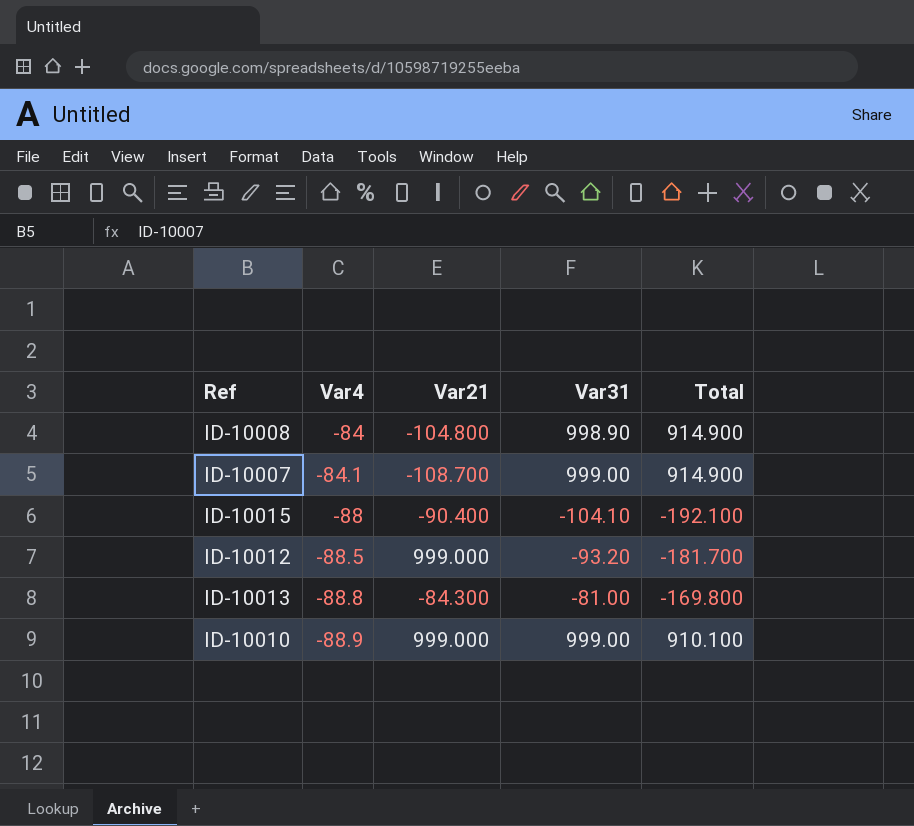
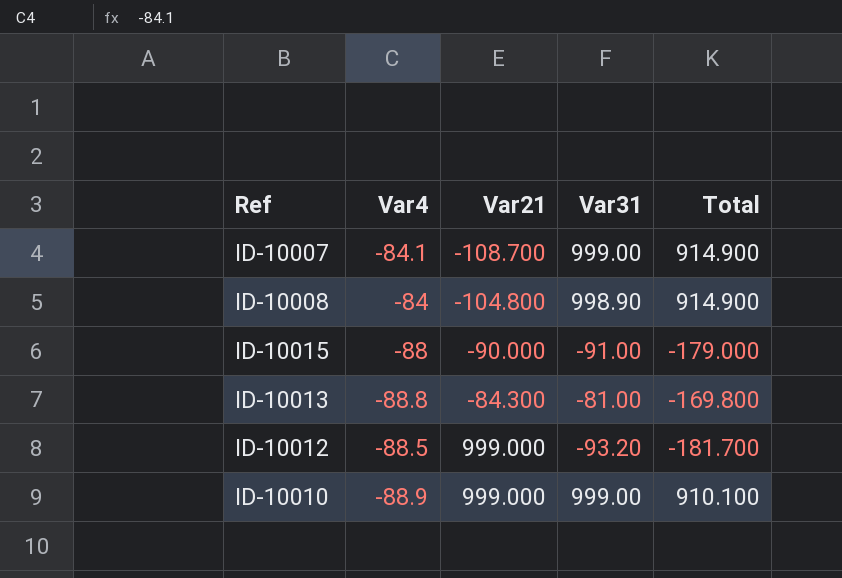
row order: Var4 descending -> Var21 ascending
ID-10015 | Var21: -90.400 -> -90.000
ID-10015 | Var31: -104.10 -> -91.00
ID-10015 | Total: -192.100 -> -179.000

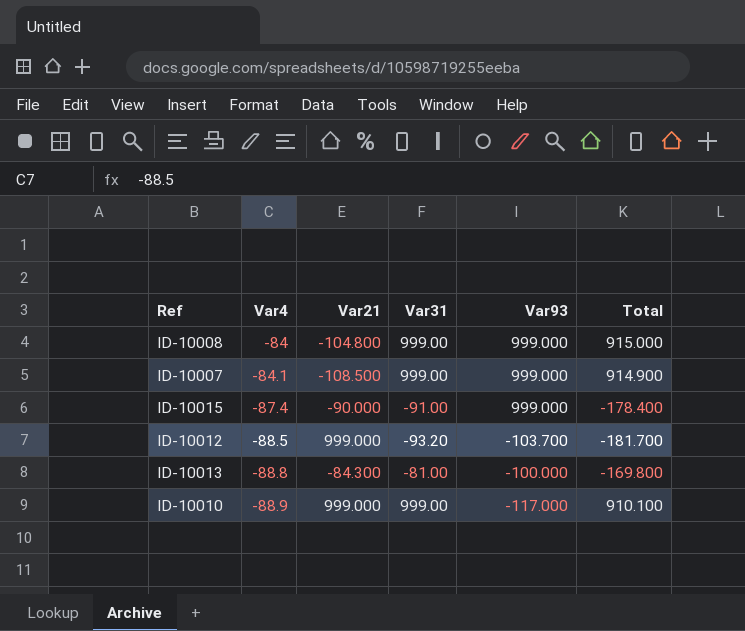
row order: Var21 ascending -> Var4 descending
column Var93 | position: none -> 5
ID-10008 | Var31: 998.90 -> 999.00
ID-10008 | Total: 914.900 -> 915.000
ID-10007 | Var21: -108.700 -> -108.500
ID-10015 | Var4: -88 -> -87.4
ID-10015 | Total: -179.000 -> -178.400

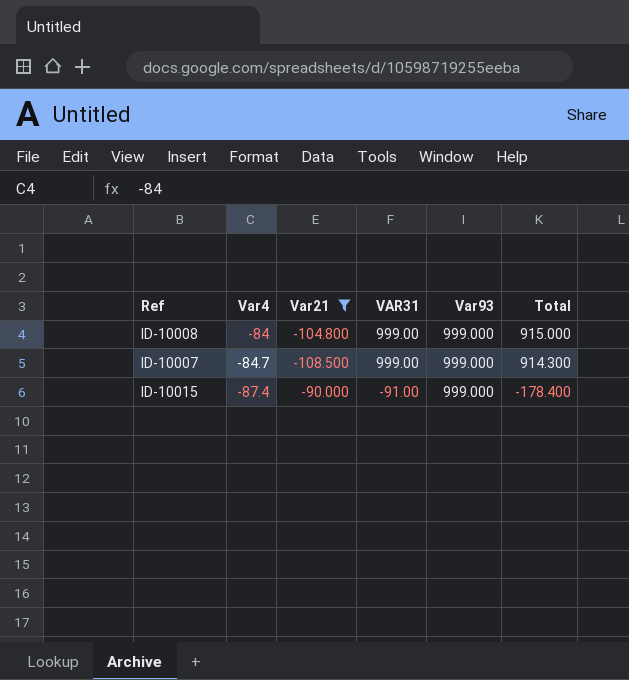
filter: none -> Var21 <= -90.000
column name: Var31 -> VAR31
ID-10007 | Var4: -84.1 -> -84.7
ID-10007 | Total: 914.900 -> 914.300

